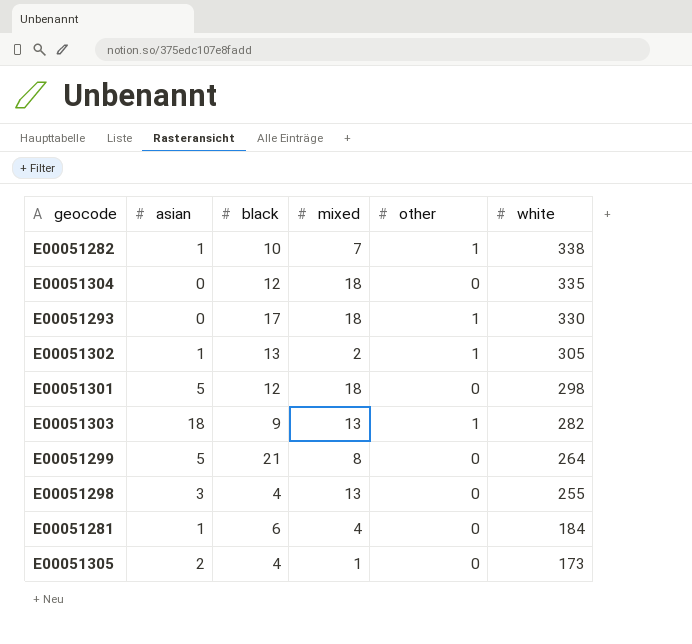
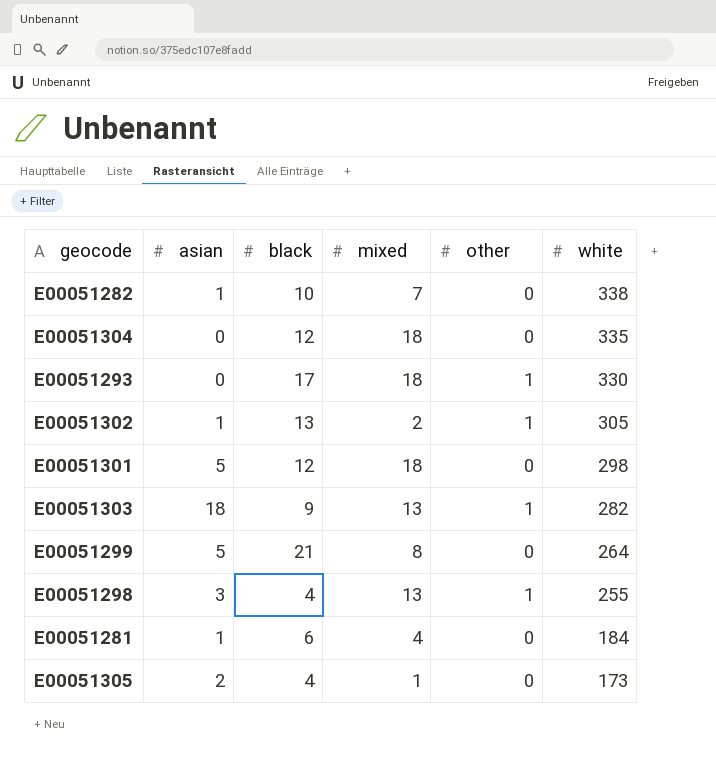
E00051282 | other: 1 -> 0
E00051298 | other: 0 -> 1

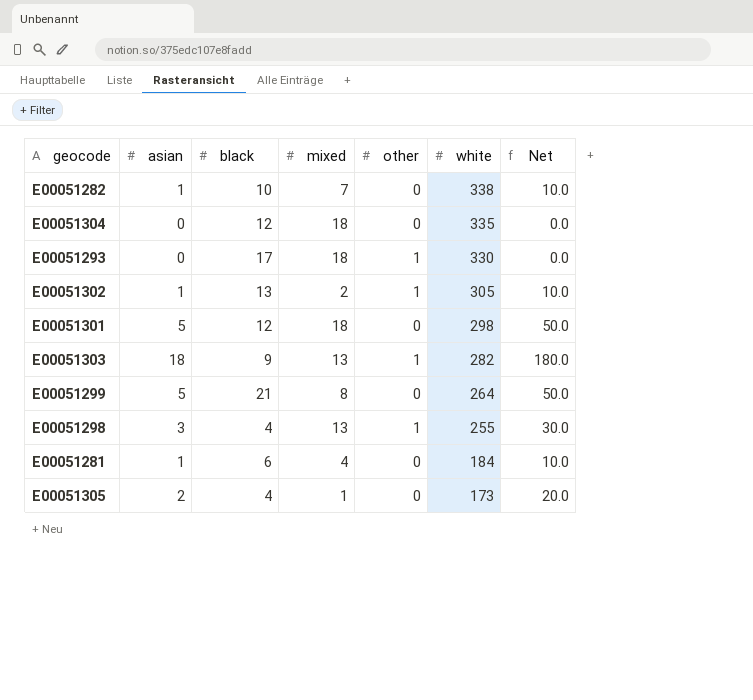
column Net | formula: none -> [asian] * 10

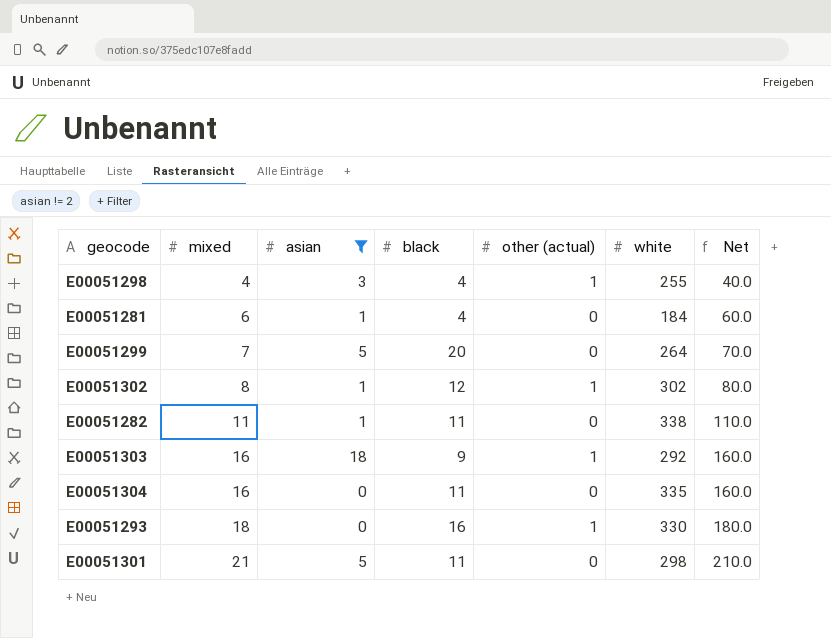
filter: none -> asian != 2
row order: white descending -> mixed ascending
column mixed | position: 4 -> 2
column name: other -> other (actual)
column Net | formula: [asian] * 10 -> [mixed] * 10
E00051298 | mixed: 13 -> 4
E00051281 | mixed: 4 -> 6
E00051281 | black: 6 -> 4
E00051299 | mixed: 8 -> 7
E00051299 | black: 21 -> 20
E00051302 | mixed: 2 -> 8
E00051302 | black: 13 -> 12
E00051302 | white: 305 -> 302
E00051282 | mixed: 7 -> 11
E00051282 | black: 10 -> 11
E00051303 | mixed: 13 -> 16
E00051303 | white: 282 -> 292
E00051304 | mixed: 18 -> 16
E00051304 | black: 12 -> 11
E00051293 | black: 17 -> 16
E00051301 | mixed: 18 -> 21
E00051301 | black: 12 -> 11

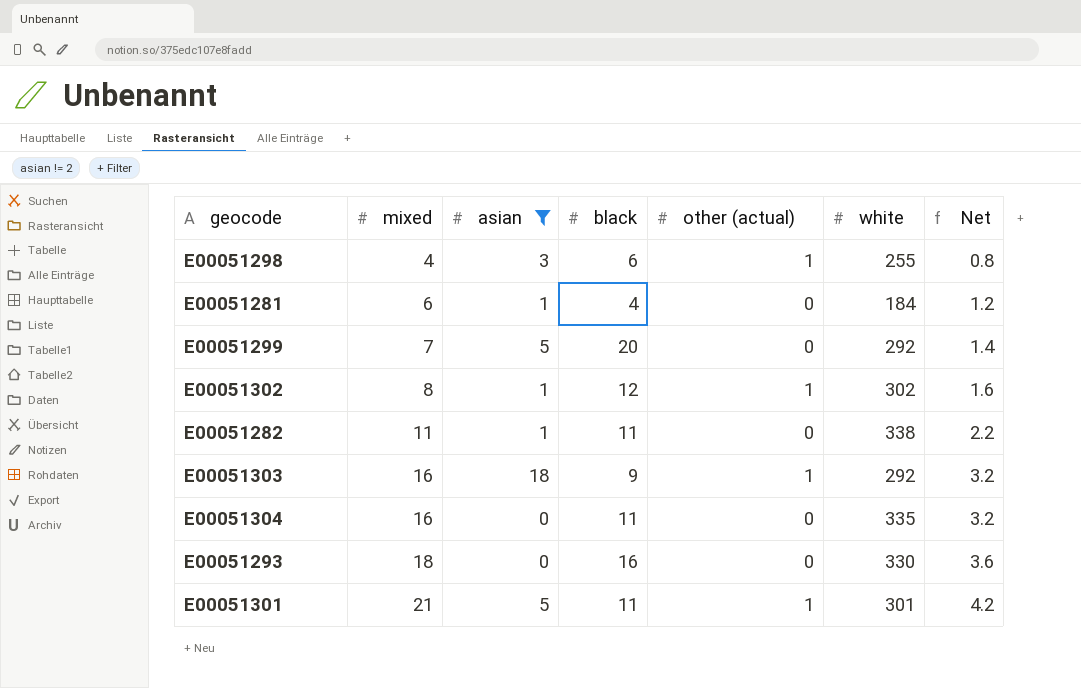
column Net | formula: [mixed] * 10 -> [mixed] * 0.2
E00051298 | black: 4 -> 6
E00051299 | white: 264 -> 292
E00051293 | other (actual): 1 -> 0
E00051301 | other (actual): 0 -> 1
E00051301 | white: 298 -> 301

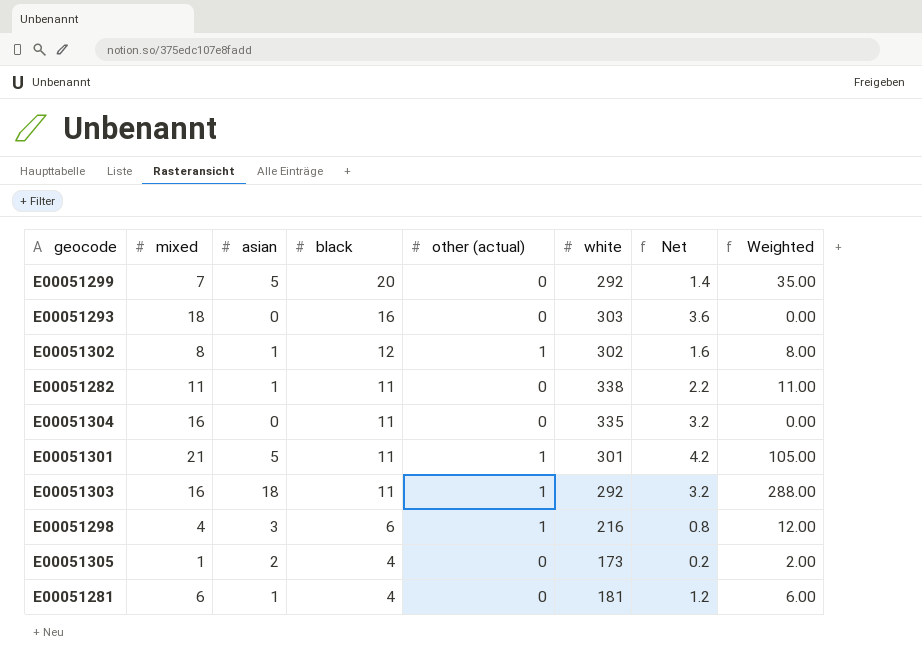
filter: asian != 2 -> none
row order: mixed ascending -> black descending
column Weighted | formula: none -> [mixed] * [asian]
E00051293 | white: 330 -> 303
E00051303 | black: 9 -> 11
E00051298 | white: 255 -> 216
E00051281 | white: 184 -> 181

